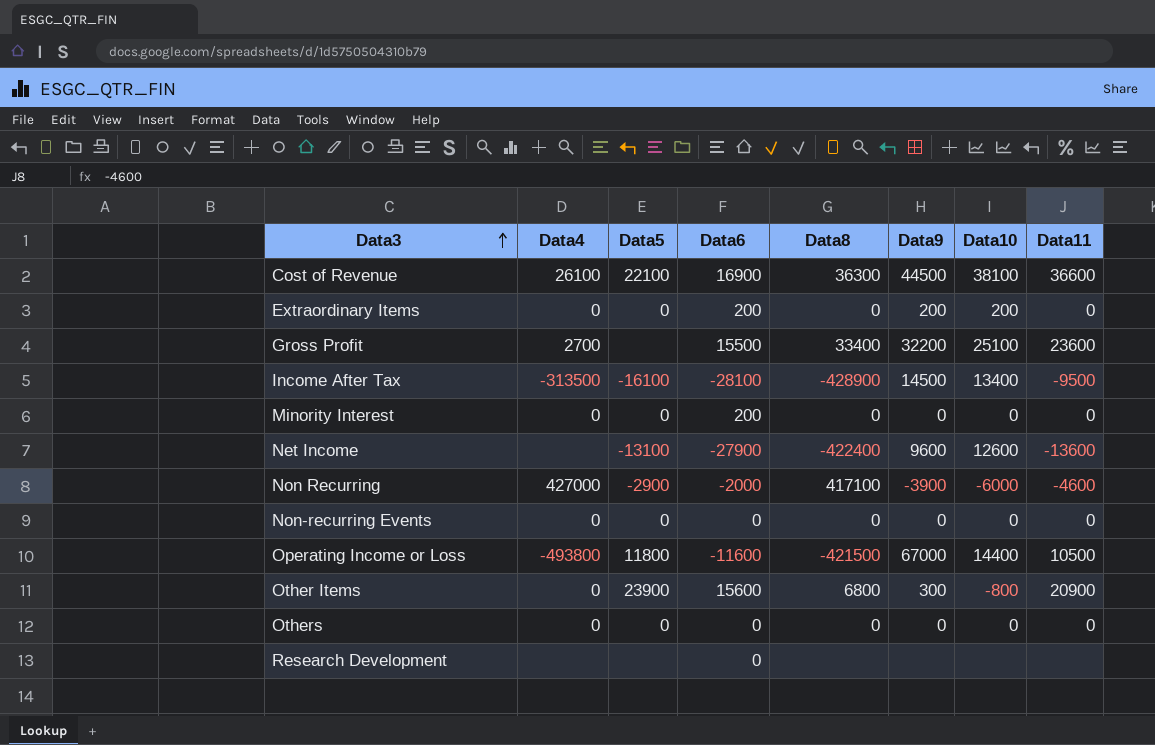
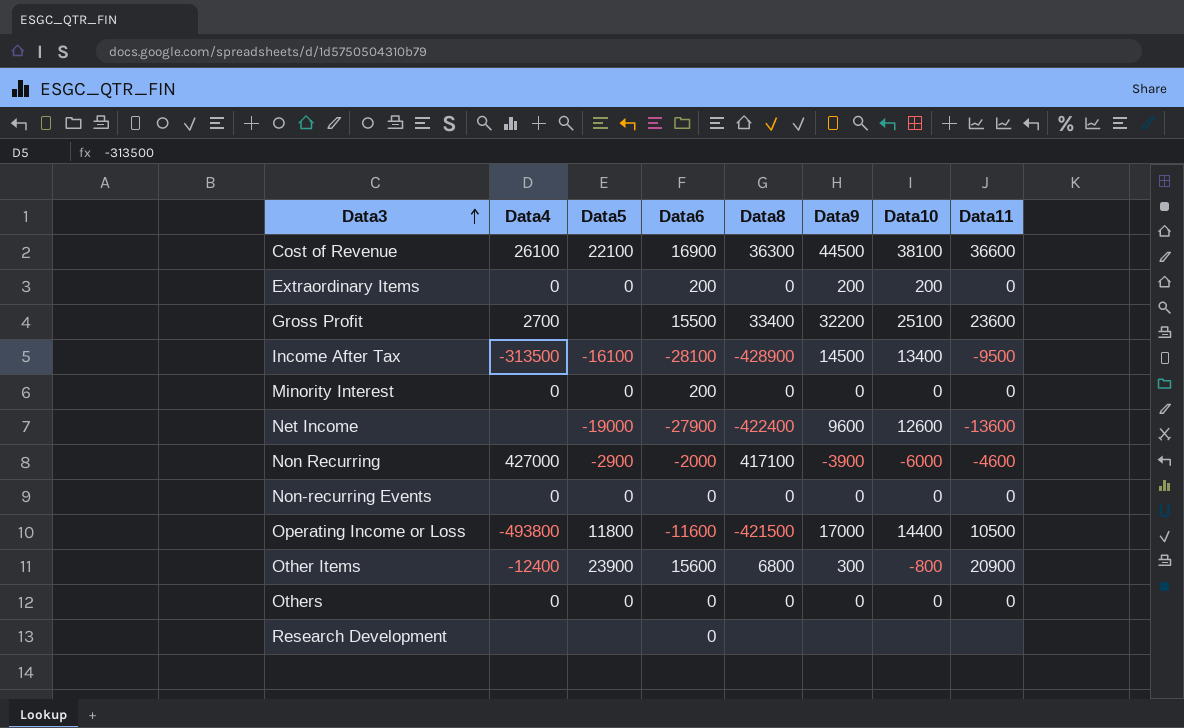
Net Income | Data5: -13100 -> -19000
Operating Income or Loss | Data9: 67000 -> 17000
Other Items | Data4: 0 -> -12400

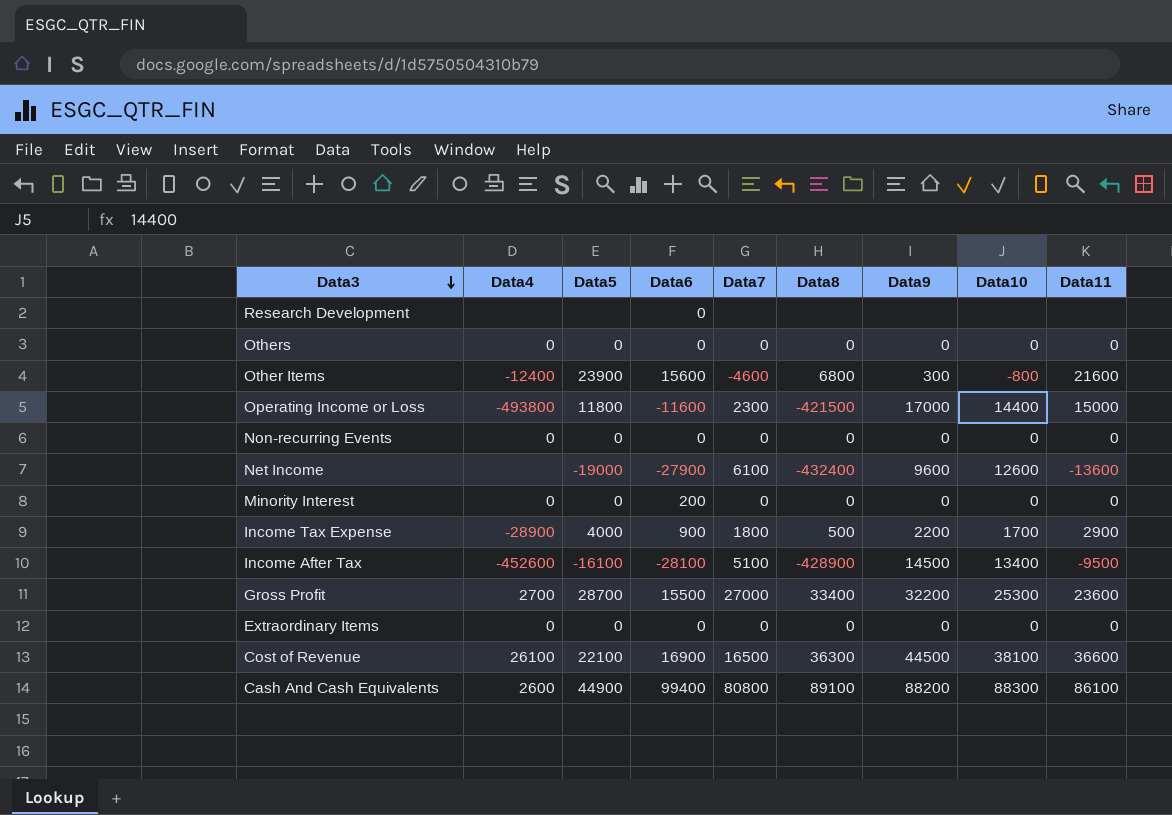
row order: Data3 ascending -> Data3 descending
column Data7 | position: none -> 5
row Non Recurring: 427000 | -2900 | -2000 | 417100 | -3900 | -6000 | -4600 -> none
Other Items | Data11: 20900 -> 21600
Operating Income or Loss | Data11: 10500 -> 15000
Net Income | Data8: -422400 -> -432400
row Income Tax Expense: none -> -28900 | 4000 | 900 | 1800 | 500 | 2200 | 1700 | 2900
Income After Tax | Data4: -313500 -> -452600
Gross Profit | Data5: none -> 28700
Gross Profit | Data10: 25100 -> 25300
Extraordinary Items | Data6: 200 -> 0
Extraordinary Items | Data9: 200 -> 0
Extraordinary Items | Data10: 200 -> 0
row Cash And Cash Equivalents: none -> 2600 | 44900 | 99400 | 80800 | 89100 | 88200 | 88300 | 86100

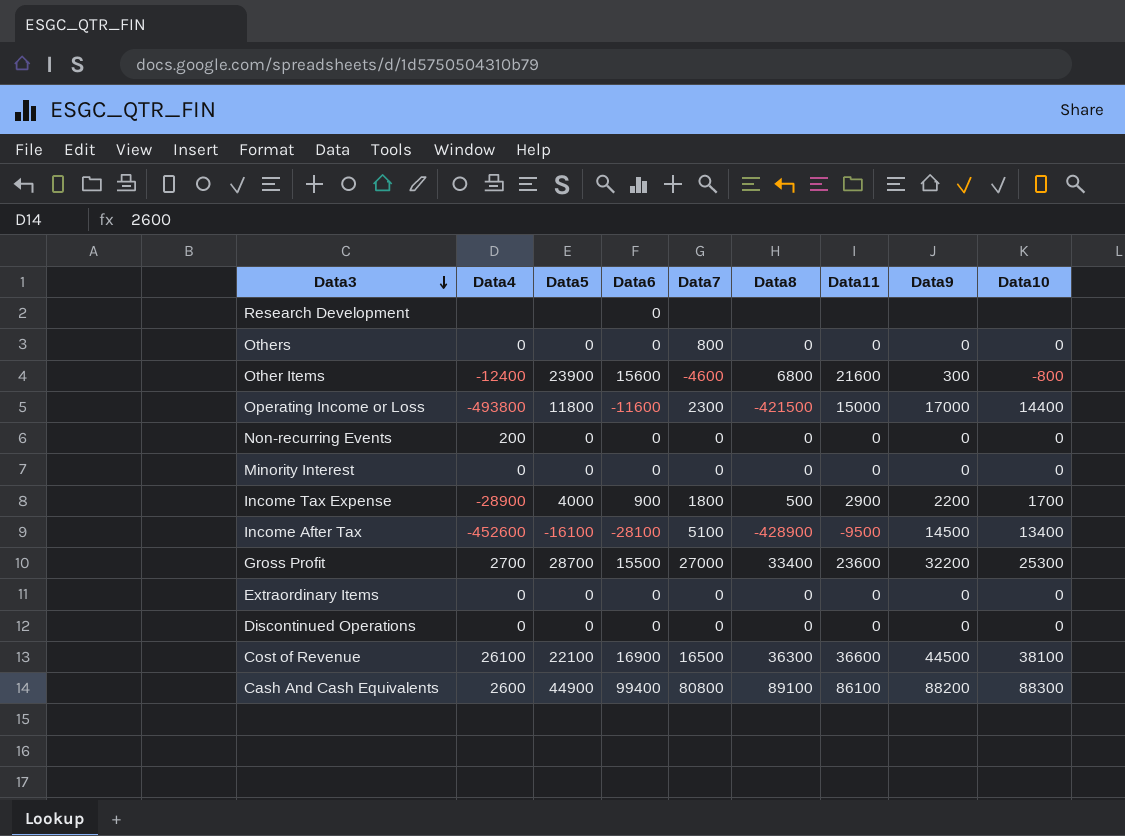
column Data11 | position: 9 -> 7
row Net Income: none | -19000 | -27900 | 6100 | -432400 | 9600 | 12600 | -13600 -> none
Others | Data7: 0 -> 800
Non-recurring Events | Data4: 0 -> 200
Minority Interest | Data6: 200 -> 0
row Discontinued Operations: none -> 0 | 0 | 0 | 0 | 0 | 0 | 0 | 0

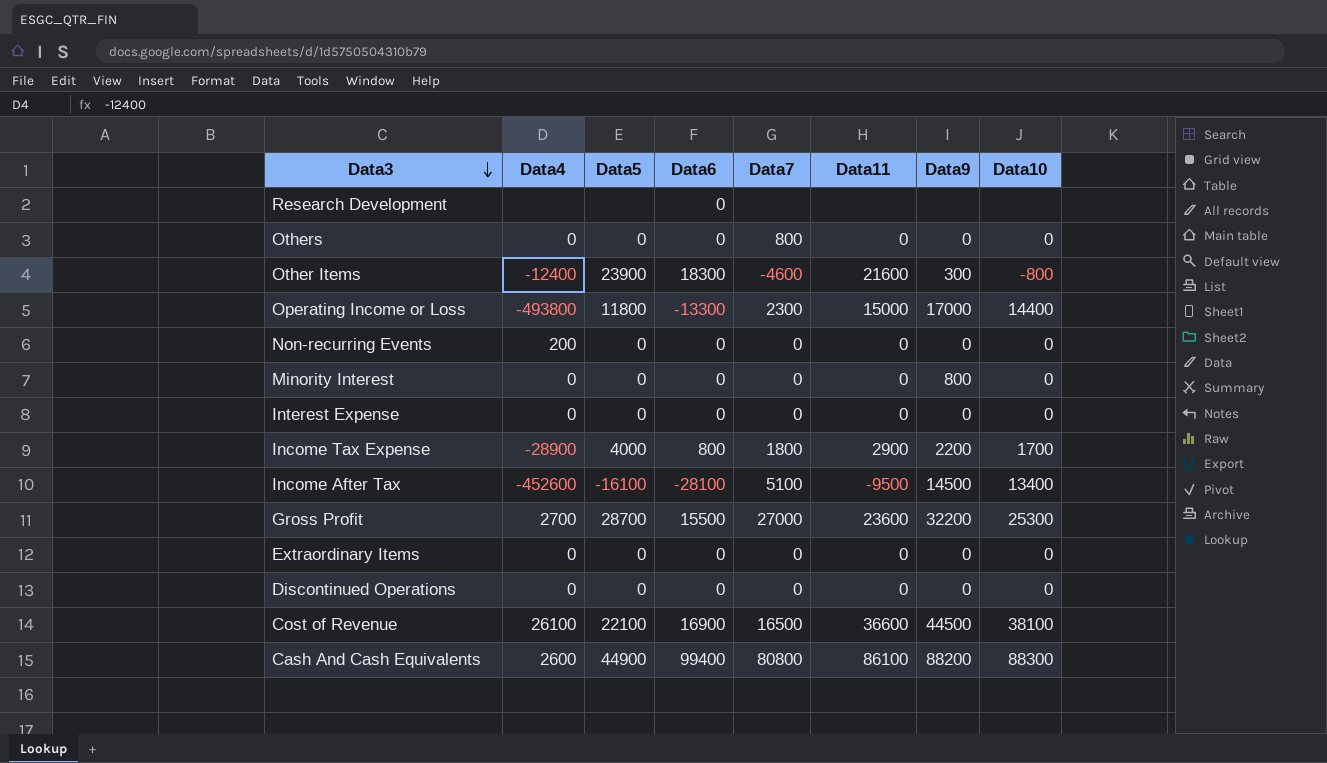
column Data8 | position: 6 -> none
Other Items | Data6: 15600 -> 18300
Operating Income or Loss | Data6: -11600 -> -13300
Minority Interest | Data9: 0 -> 800
row Interest Expense: none -> 0 | 0 | 0 | 0 | 0 | 0 | 0
Income Tax Expense | Data6: 900 -> 800

